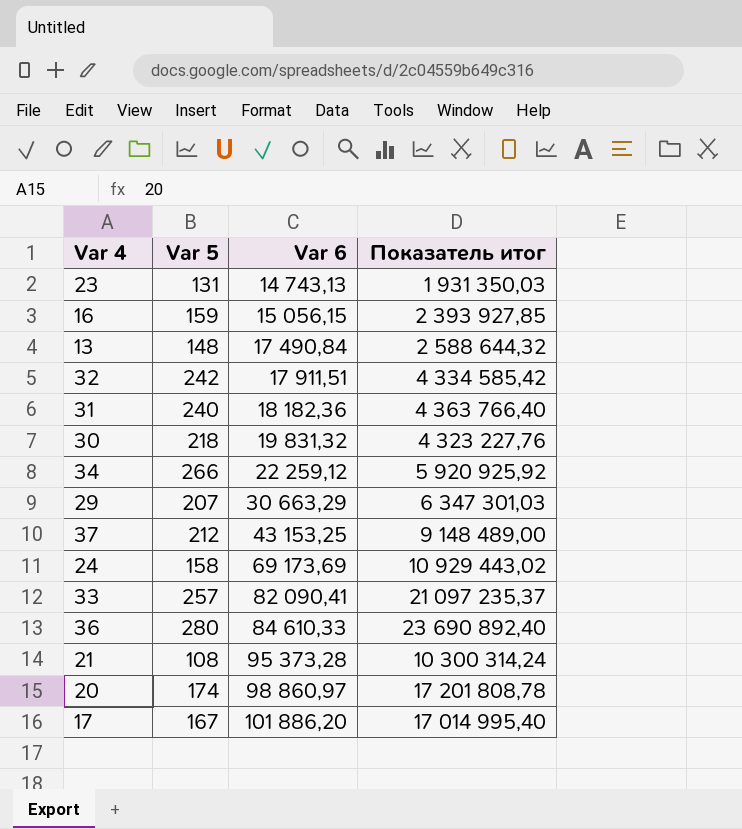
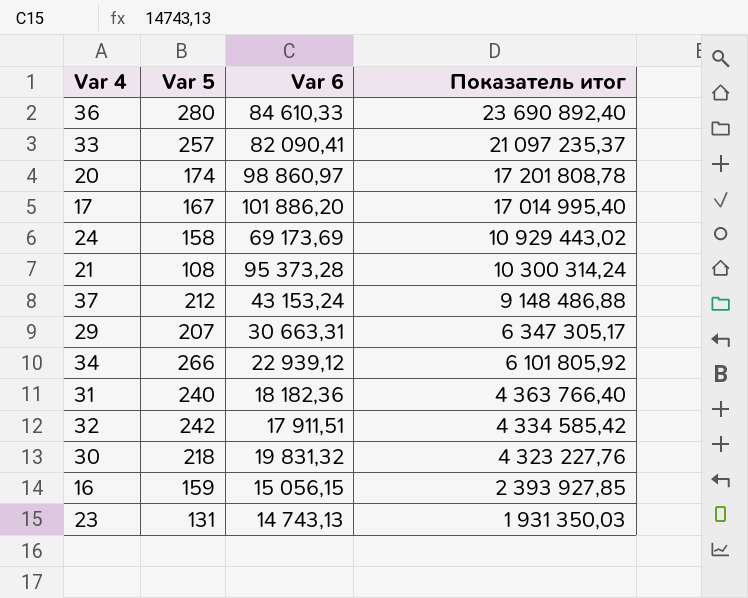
row order: Var 6 ascending -> Показатель итог descending
row 13: 148 | 17 490,84 | 2 588 644,32 -> none
37 | Var 6: 43 153,25 -> 43 153,24
37 | Показатель итог: 9 148 489,00 -> 9 148 486,88
29 | Var 6: 30 663,29 -> 30 663,31
29 | Показатель итог: 6 347 301,03 -> 6 347 305,17
34 | Var 6: 22 259,12 -> 22 939,12
34 | Показатель итог: 5 920 925,92 -> 6 101 805,92

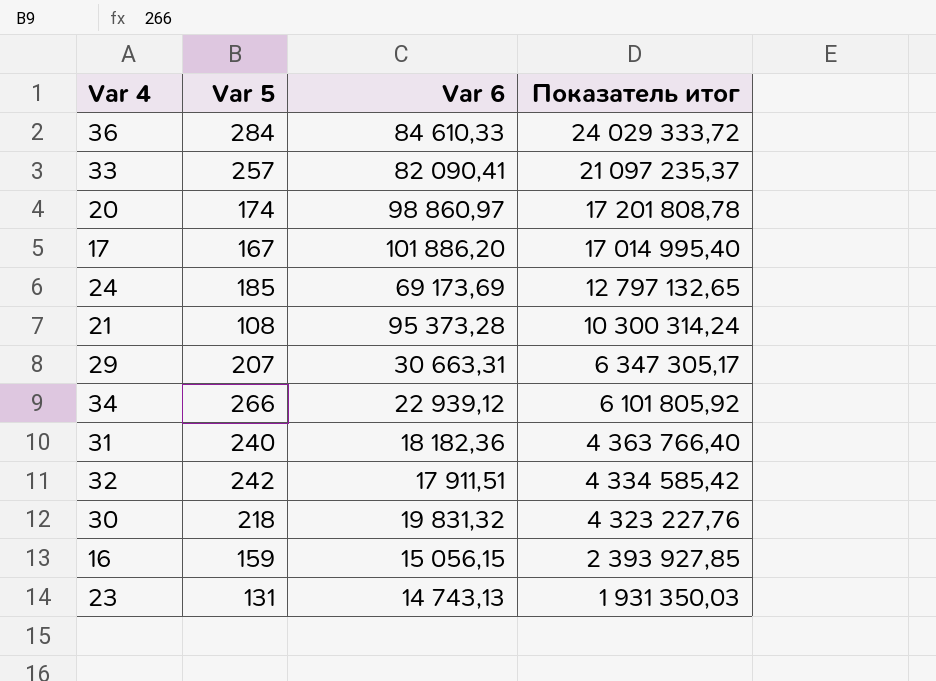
row 37: 212 | 43 153,24 | 9 148 486,88 -> none
36 | Var 5: 280 -> 284
36 | Показатель итог: 23 690 892,40 -> 24 029 333,72
24 | Var 5: 158 -> 185
24 | Показатель итог: 10 929 443,02 -> 12 797 132,65

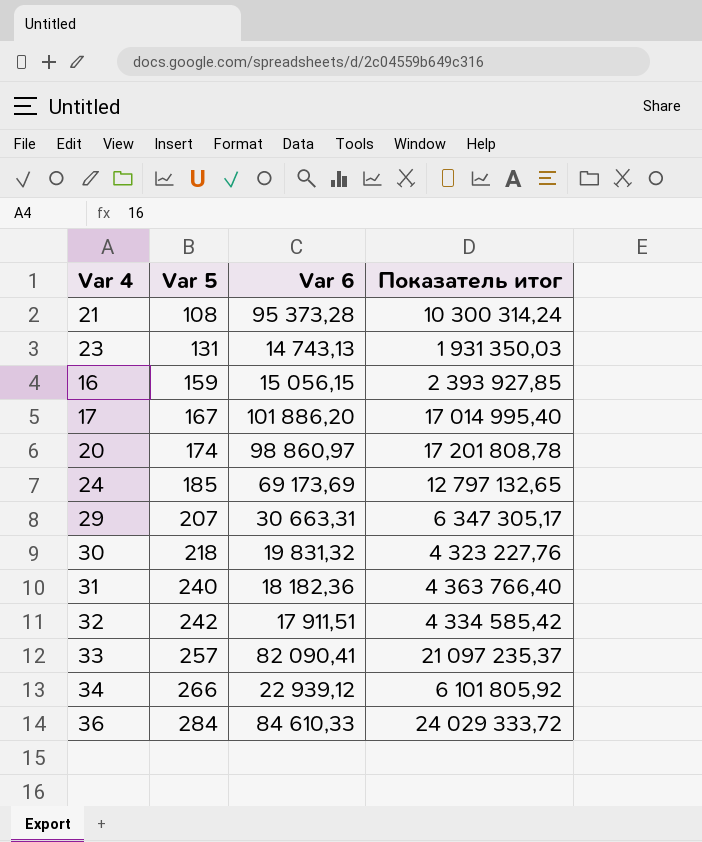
row order: Показатель итог descending -> Var 5 ascending

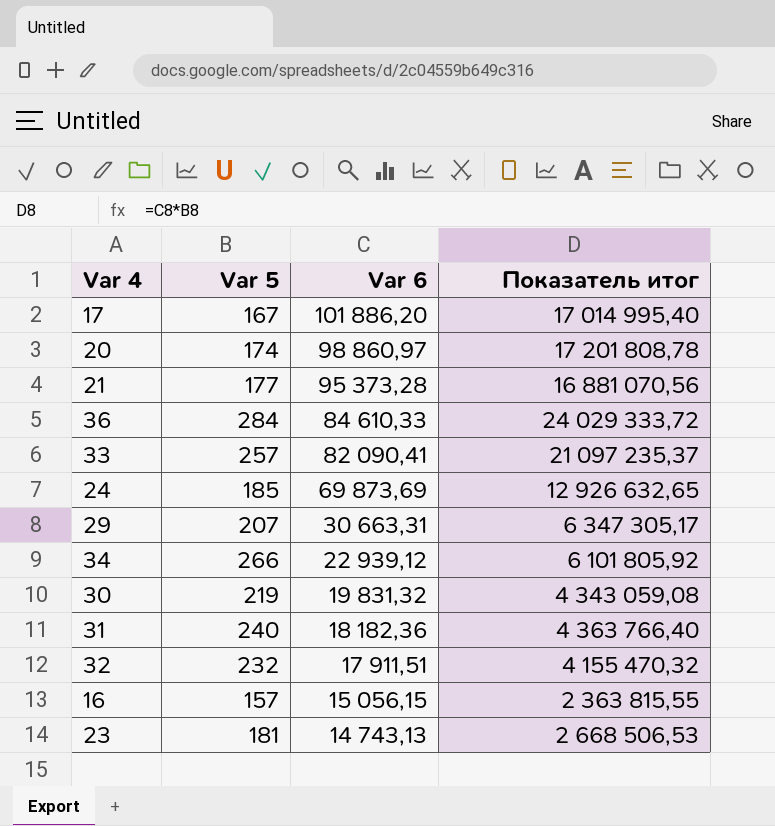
row order: Var 5 ascending -> Var 6 descending
21 | Var 5: 108 -> 177
21 | Показатель итог: 10 300 314,24 -> 16 881 070,56
24 | Var 6: 69 173,69 -> 69 873,69
24 | Показатель итог: 12 797 132,65 -> 12 926 632,65
30 | Var 5: 218 -> 219
30 | Показатель итог: 4 323 227,76 -> 4 343 059,08
32 | Var 5: 242 -> 232
32 | Показатель итог: 4 334 585,42 -> 4 155 470,32
16 | Var 5: 159 -> 157
16 | Показатель итог: 2 393 927,85 -> 2 363 815,55
23 | Var 5: 131 -> 181
23 | Показатель итог: 1 931 350,03 -> 2 668 506,53

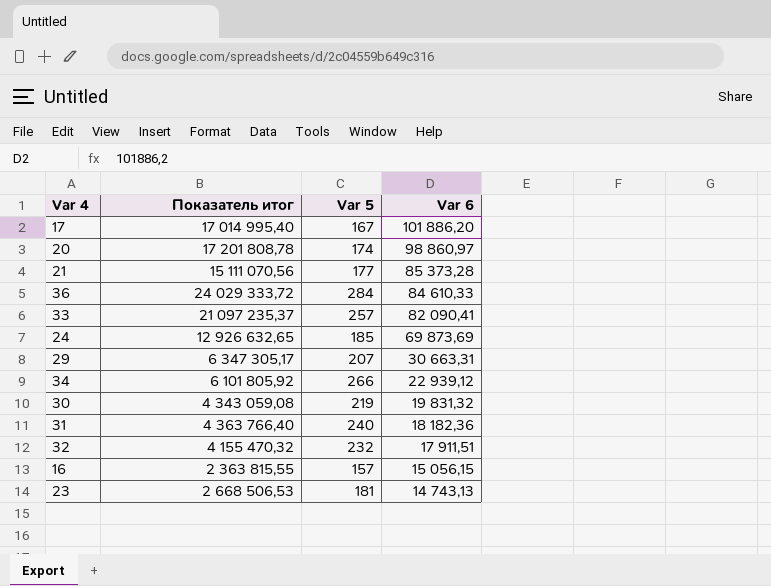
column Показатель итог | position: 4 -> 2
21 | Показатель итог: 16 881 070,56 -> 15 111 070,56
21 | Var 6: 95 373,28 -> 85 373,28

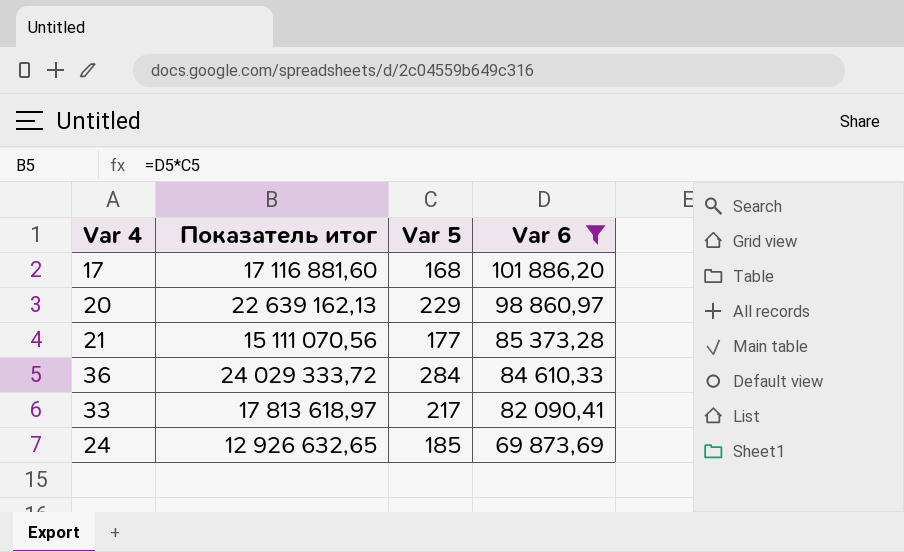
filter: none -> Var 6 >= 69 873,69
17 | Показатель итог: 17 014 995,40 -> 17 116 881,60
17 | Var 5: 167 -> 168
20 | Показатель итог: 17 201 808,78 -> 22 639 162,13
20 | Var 5: 174 -> 229
33 | Показатель итог: 21 097 235,37 -> 17 813 618,97
33 | Var 5: 257 -> 217

